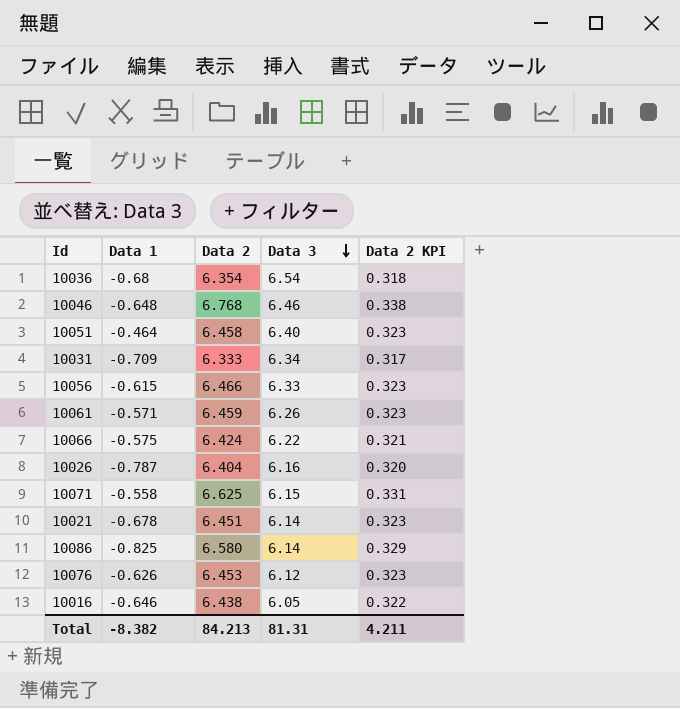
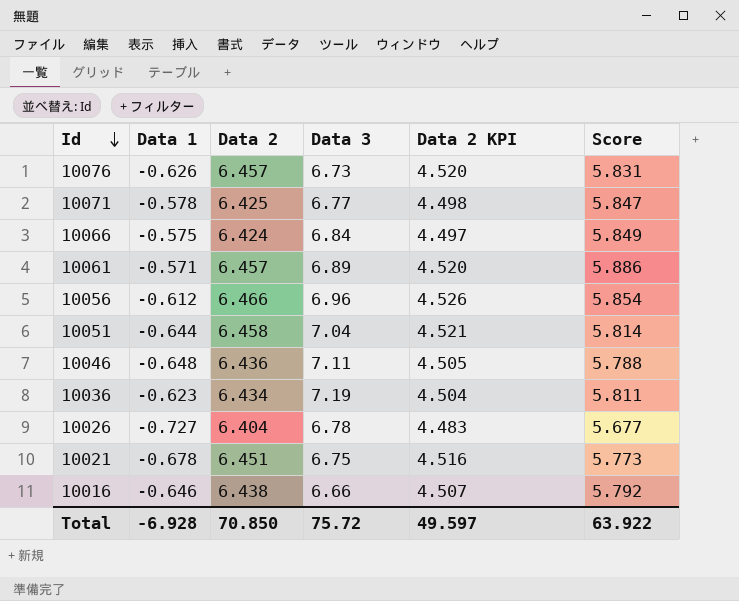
row order: Data 3 descending -> Id descending
column Data 2 KPI | formula: [Data 2] * 0.05 -> [Data 2] * 0.7
column Score | formula: none -> [Data 1] + [Data 2]
row 10031: -0.709 | 6.333 | 6.34 | 0.317 -> none
row 10086: -0.825 | 6.580 | 6.14 | 0.329 -> none
10076 | Data 2: 6.453 -> 6.457
10076 | Data 3: 6.12 -> 6.73
10071 | Data 1: -0.558 -> -0.578
10071 | Data 2: 6.625 -> 6.425
10071 | Data 3: 6.15 -> 6.77
10066 | Data 3: 6.22 -> 6.84
10061 | Data 2: 6.459 -> 6.457
10061 | Data 3: 6.26 -> 6.89
10056 | Data 1: -0.615 -> -0.612
10056 | Data 3: 6.33 -> 6.96
10051 | Data 1: -0.464 -> -0.644
10051 | Data 3: 6.40 -> 7.04
10046 | Data 2: 6.768 -> 6.436
10046 | Data 3: 6.46 -> 7.11
10036 | Data 1: -0.68 -> -0.623
10036 | Data 2: 6.354 -> 6.434
10036 | Data 3: 6.54 -> 7.19
10026 | Data 1: -0.787 -> -0.727
10026 | Data 3: 6.16 -> 6.78
10021 | Data 3: 6.14 -> 6.75
10016 | Data 3: 6.05 -> 6.66
Total | Data 1: -8.382 -> -6.928
Total | Data 2: 84.213 -> 70.850
Total | Data 3: 81.31 -> 75.72
Total | Data 2 KPI: 4.211 -> 49.597

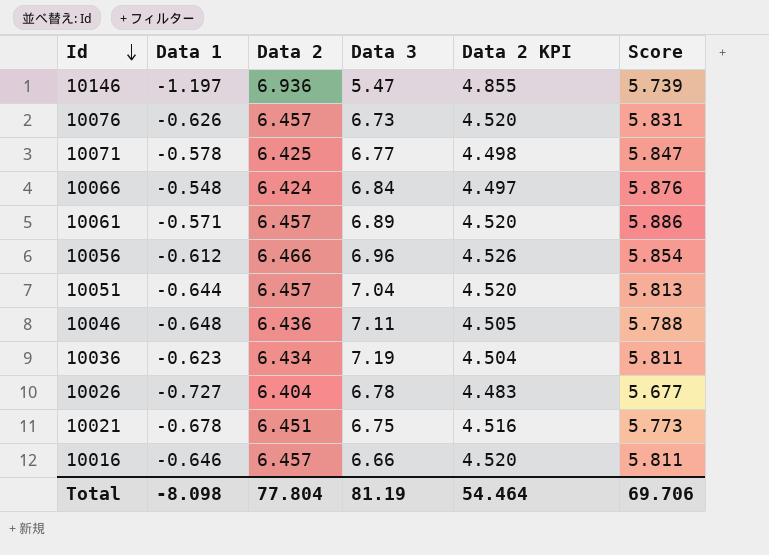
row 10146: none -> -1.197 | 6.936 | 5.47 | 4.855 | 5.739
10066 | Data 1: -0.575 -> -0.548
10066 | Score: 5.849 -> 5.876
10051 | Data 2: 6.458 -> 6.457
10051 | Data 2 KPI: 4.521 -> 4.520
10051 | Score: 5.814 -> 5.813
10016 | Data 2: 6.438 -> 6.457
10016 | Data 2 KPI: 4.507 -> 4.520
10016 | Score: 5.792 -> 5.811
Total | Data 1: -6.928 -> -8.098
Total | Data 2: 70.850 -> 77.804
Total | Data 3: 75.72 -> 81.19
Total | Data 2 KPI: 49.597 -> 54.464
Total | Score: 63.922 -> 69.706

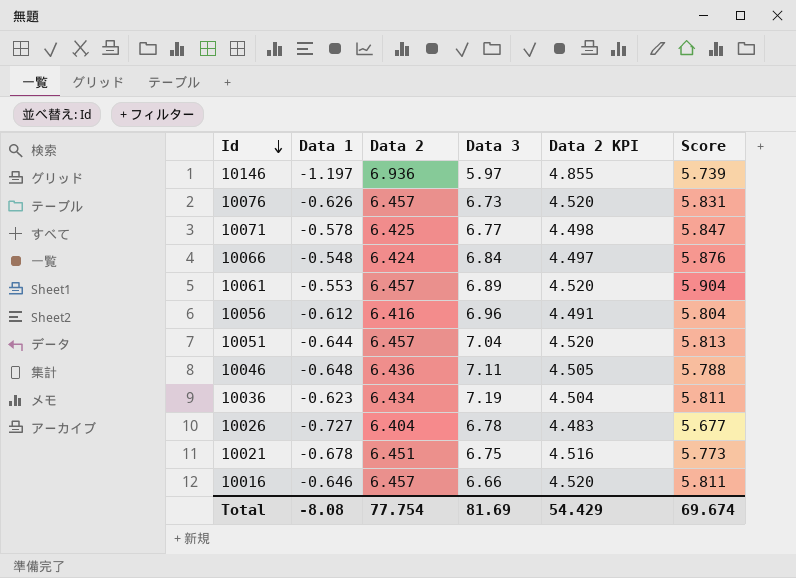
10146 | Data 3: 5.47 -> 5.97
10061 | Data 1: -0.571 -> -0.553
10061 | Score: 5.886 -> 5.904
10056 | Data 2: 6.466 -> 6.416
10056 | Data 2 KPI: 4.526 -> 4.491
10056 | Score: 5.854 -> 5.804
Total | Data 1: -8.098 -> -8.08
Total | Data 2: 77.804 -> 77.754
Total | Data 3: 81.19 -> 81.69
Total | Data 2 KPI: 54.464 -> 54.429
Total | Score: 69.706 -> 69.674

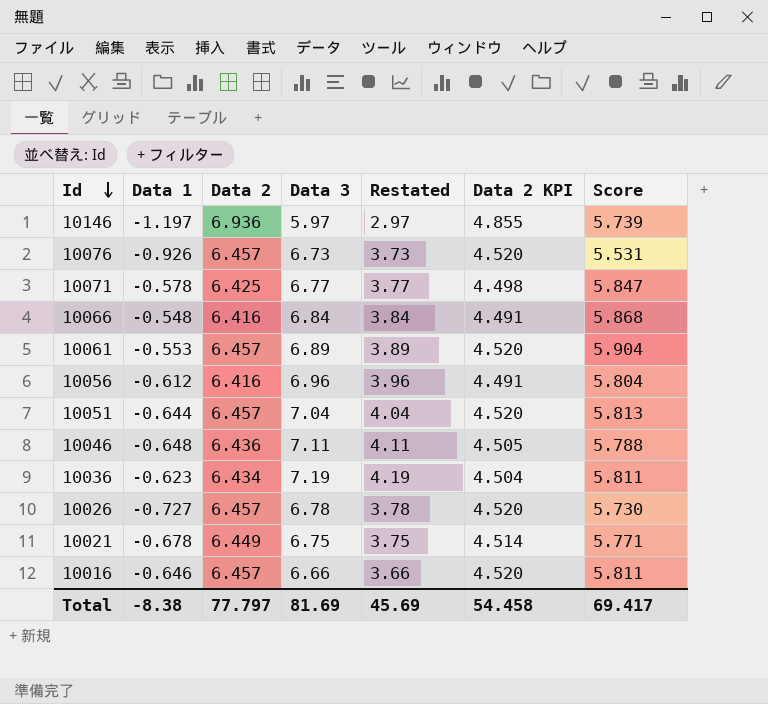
column Restated | formula: none -> [Data 3] - 3
10076 | Data 1: -0.626 -> -0.926
10076 | Score: 5.831 -> 5.531
10066 | Data 2: 6.424 -> 6.416
10066 | Data 2 KPI: 4.497 -> 4.491
10066 | Score: 5.876 -> 5.868
10026 | Data 2: 6.404 -> 6.457
10026 | Data 2 KPI: 4.483 -> 4.520
10026 | Score: 5.677 -> 5.730
10021 | Data 2: 6.451 -> 6.449
10021 | Data 2 KPI: 4.516 -> 4.514
10021 | Score: 5.773 -> 5.771
Total | Data 1: -8.08 -> -8.38
Total | Data 2: 77.754 -> 77.797
Total | Data 2 KPI: 54.429 -> 54.458
Total | Score: 69.674 -> 69.417

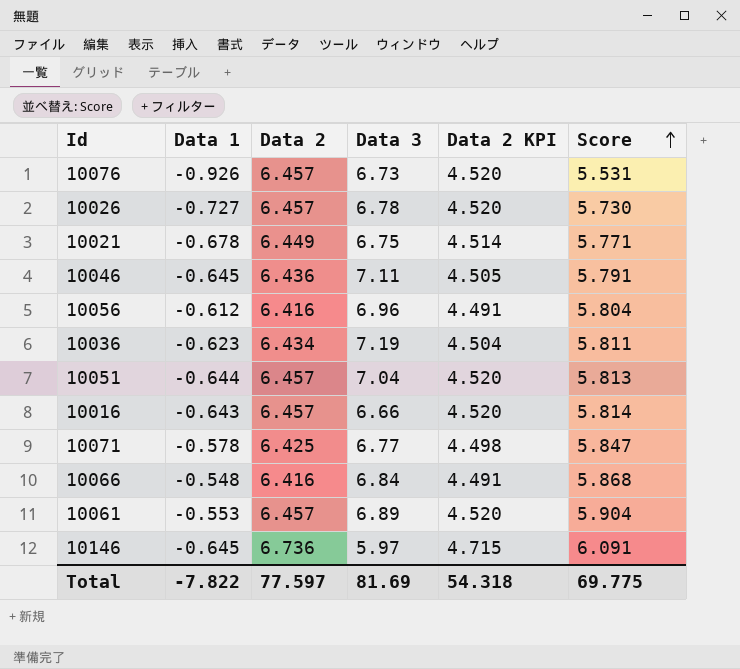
row order: Id descending -> Score ascending
column Restated | formula: [Data 3] - 3 -> none
10046 | Data 1: -0.648 -> -0.645
10046 | Score: 5.788 -> 5.791
10016 | Data 1: -0.646 -> -0.643
10016 | Score: 5.811 -> 5.814
10146 | Data 1: -1.197 -> -0.645
10146 | Data 2: 6.936 -> 6.736
10146 | Data 2 KPI: 4.855 -> 4.715
10146 | Score: 5.739 -> 6.091
Total | Data 1: -8.38 -> -7.822
Total | Data 2: 77.797 -> 77.597
Total | Data 2 KPI: 54.458 -> 54.318
Total | Score: 69.417 -> 69.775

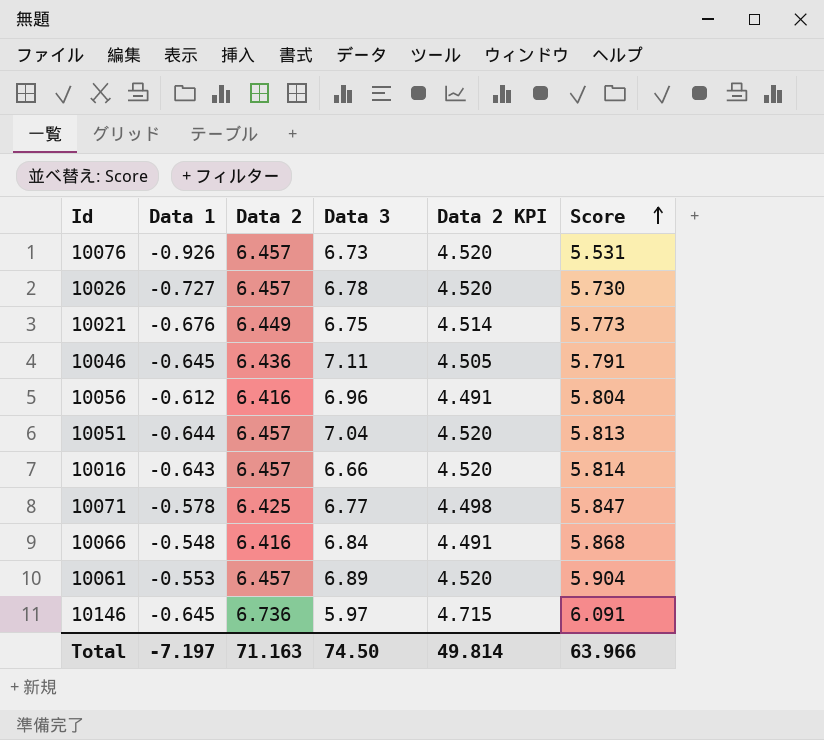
row 10036: -0.623 | 6.434 | 7.19 | 4.504 | 5.811 -> none
10021 | Data 1: -0.678 -> -0.676
10021 | Score: 5.771 -> 5.773
Total | Data 1: -7.822 -> -7.197
Total | Data 2: 77.597 -> 71.163
Total | Data 3: 81.69 -> 74.50
Total | Data 2 KPI: 54.318 -> 49.814
Total | Score: 69.775 -> 63.966

